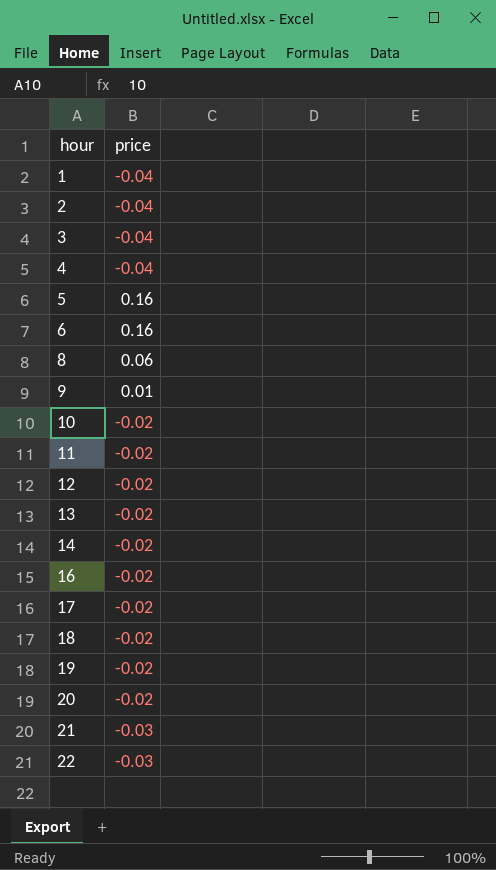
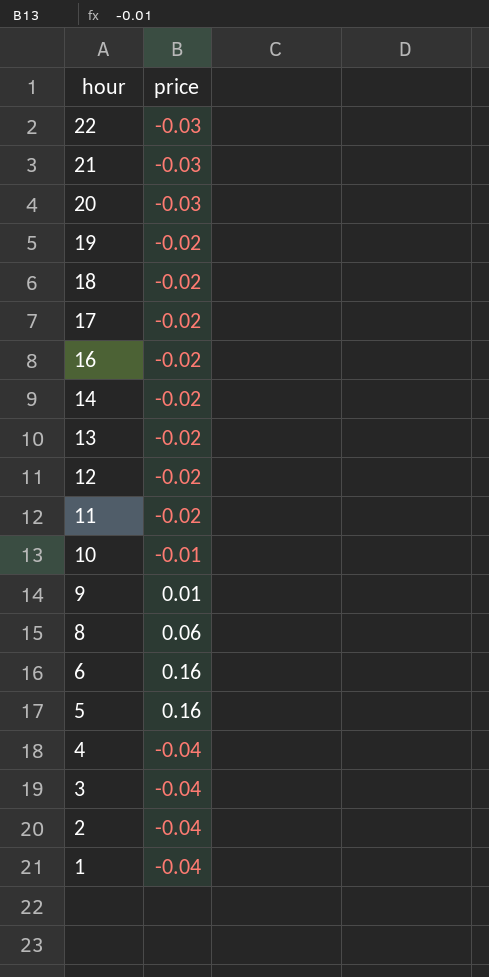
row order: hour ascending -> hour descending
20 | price: -0.02 -> -0.03
10 | price: -0.02 -> -0.01

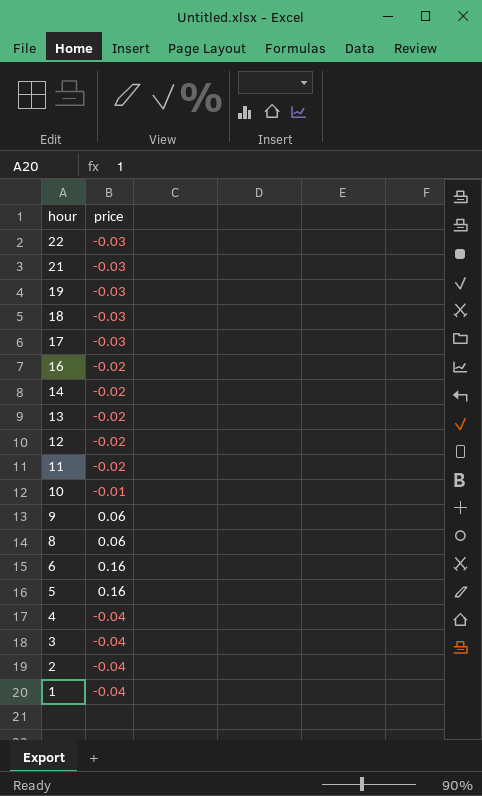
row 20: -0.03 -> none
19 | price: -0.02 -> -0.03
18 | price: -0.02 -> -0.03
17 | price: -0.02 -> -0.03
9 | price: 0.01 -> 0.06

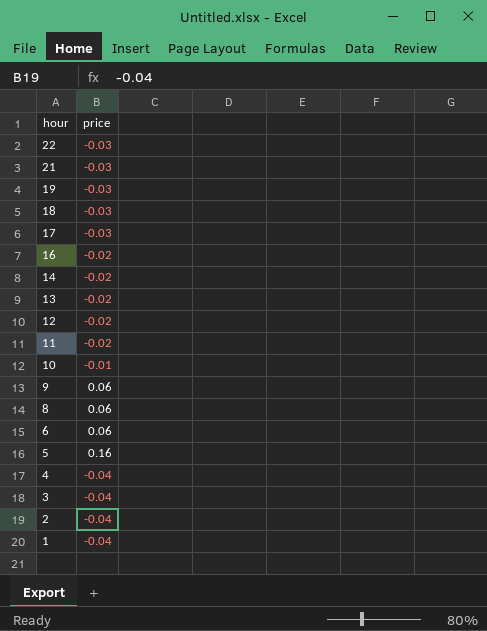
6 | price: 0.16 -> 0.06

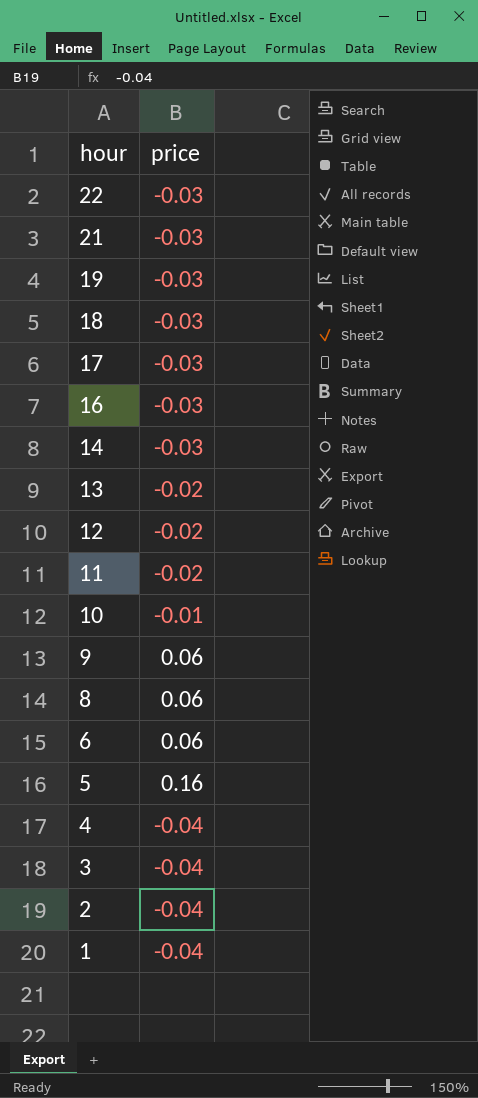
16 | price: -0.02 -> -0.03
14 | price: -0.02 -> -0.03

